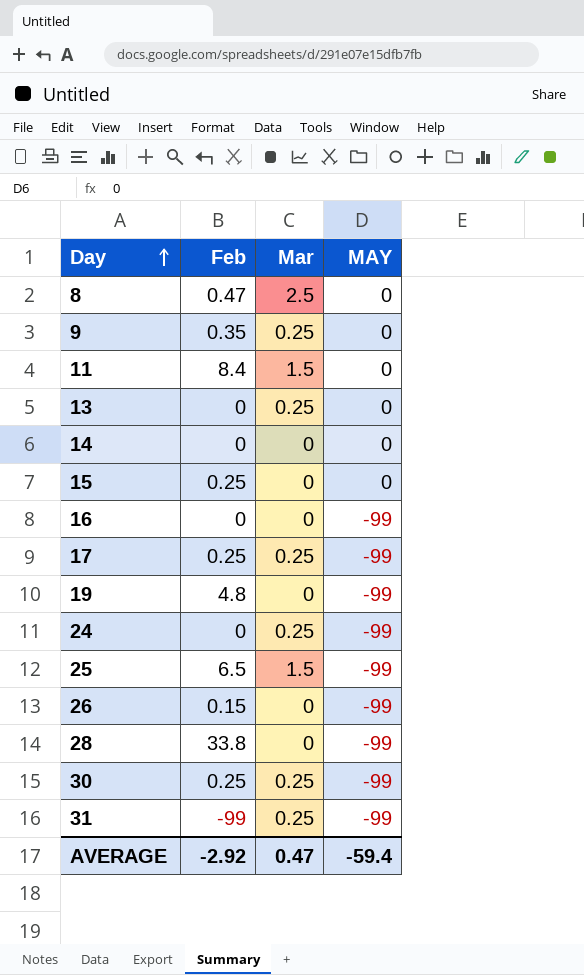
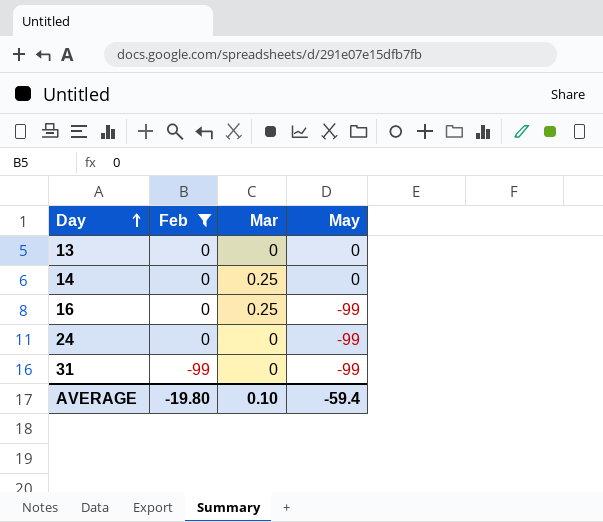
filter: none -> Feb <= 0
column name: MAY -> May
13 | Mar: 0.25 -> 0
14 | Mar: 0 -> 0.25
16 | Mar: 0 -> 0.25
24 | Mar: 0.25 -> 0
31 | Mar: 0.25 -> 0
AVERAGE | Feb: -2.92 -> -19.80
AVERAGE | Mar: 0.47 -> 0.10

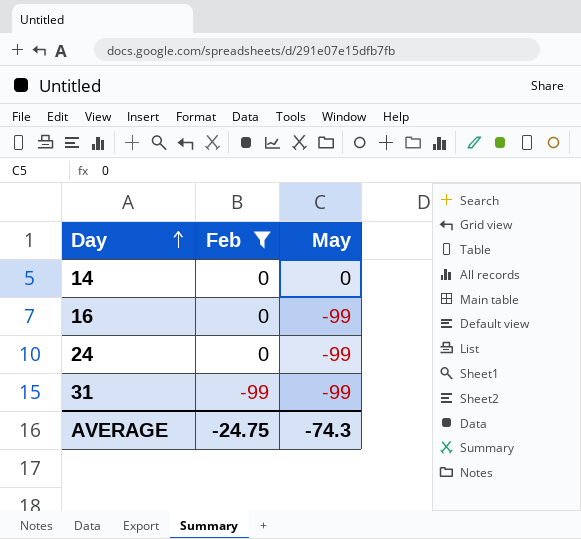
column Mar | position: 3 -> none
row 13: 0 | 0 | 0 -> none
AVERAGE | Feb: -19.80 -> -24.75
AVERAGE | May: -59.4 -> -74.3

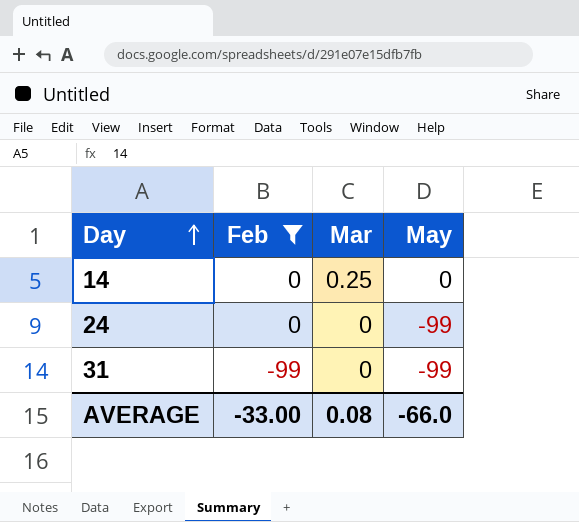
column Mar | position: none -> 3
row 16: 0 | -99 -> none
AVERAGE | Feb: -24.75 -> -33.00
AVERAGE | May: -74.3 -> -66.0

